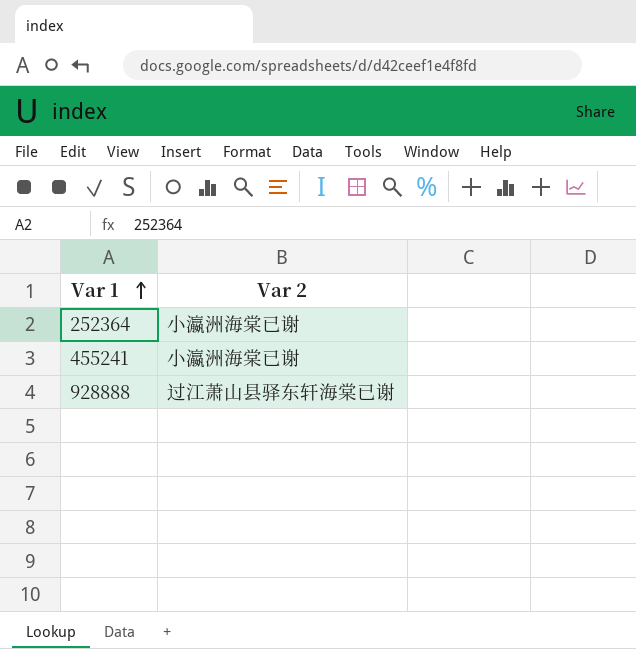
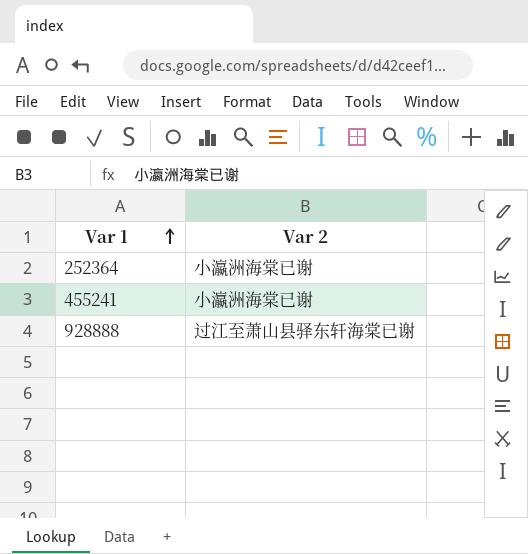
928888 | Var 2: 过江萧山县驿东轩海棠已谢 -> 过江至萧山县驿东轩海棠已谢

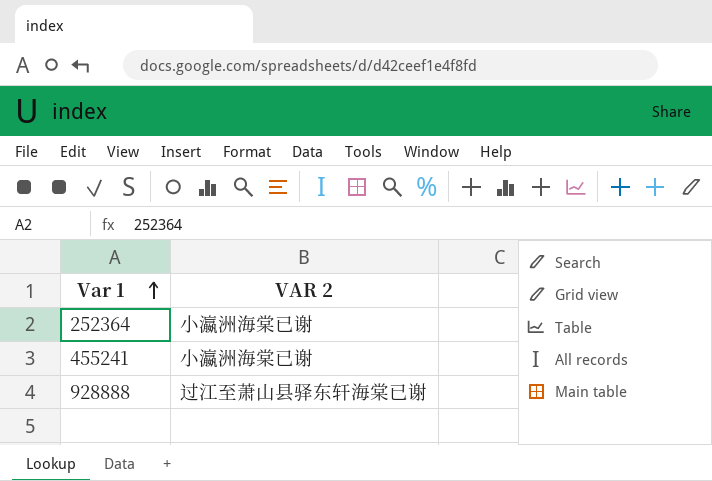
column name: Var 2 -> VAR 2

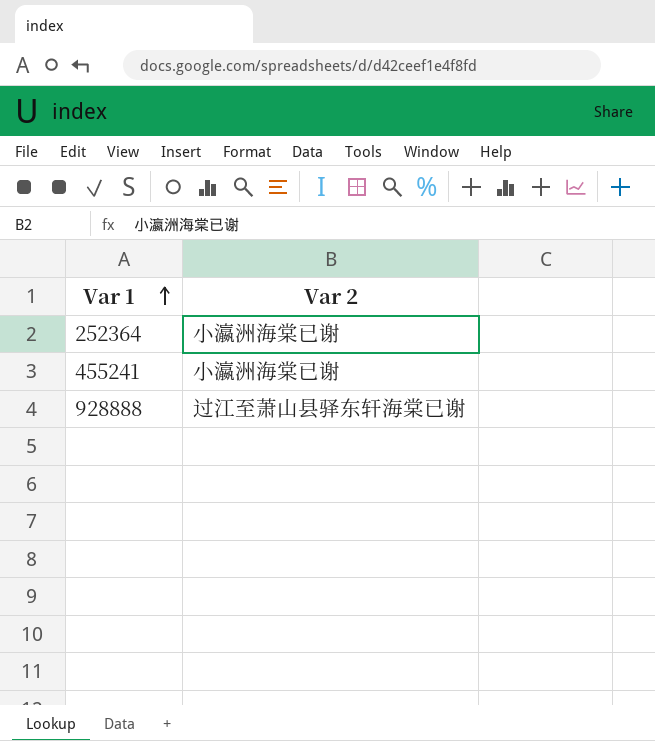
column name: VAR 2 -> Var 2

